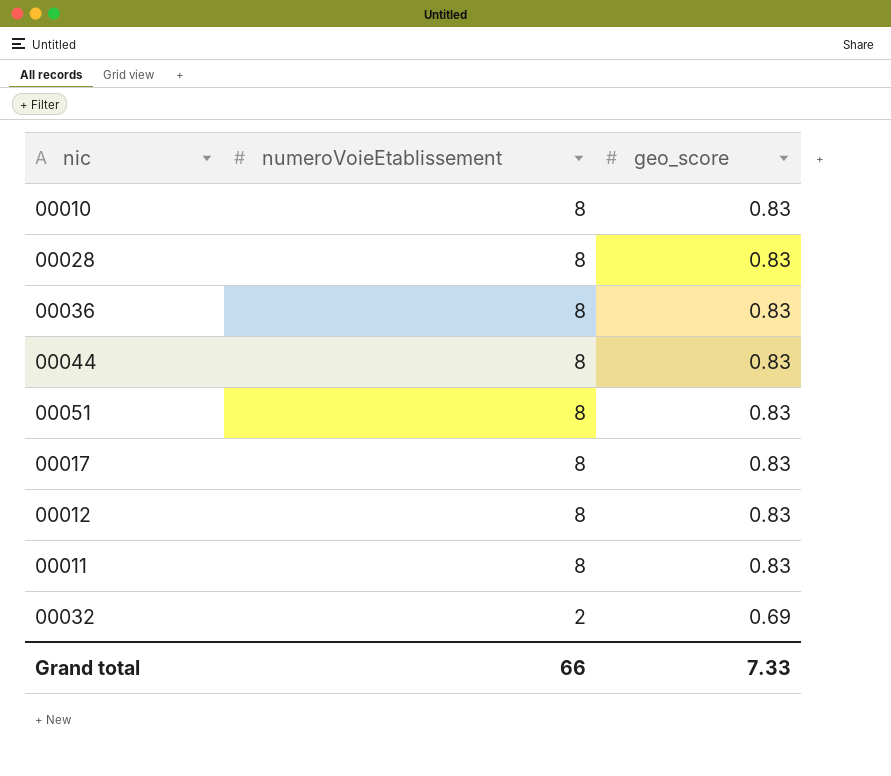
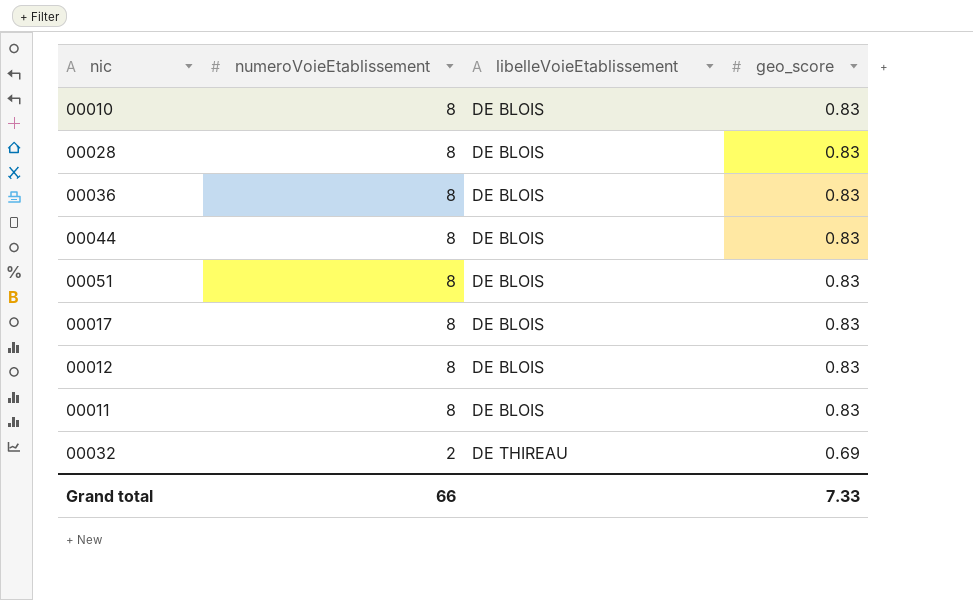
column libelleVoieEtablissement | position: none -> 3

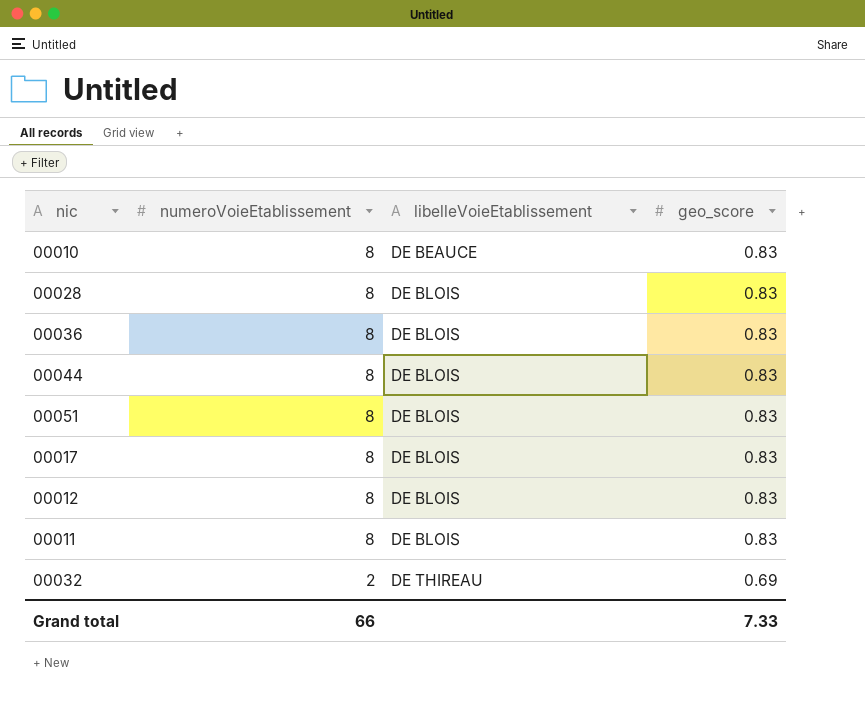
00010 | libelleVoieEtablissement: DE BLOIS -> DE BEAUCE

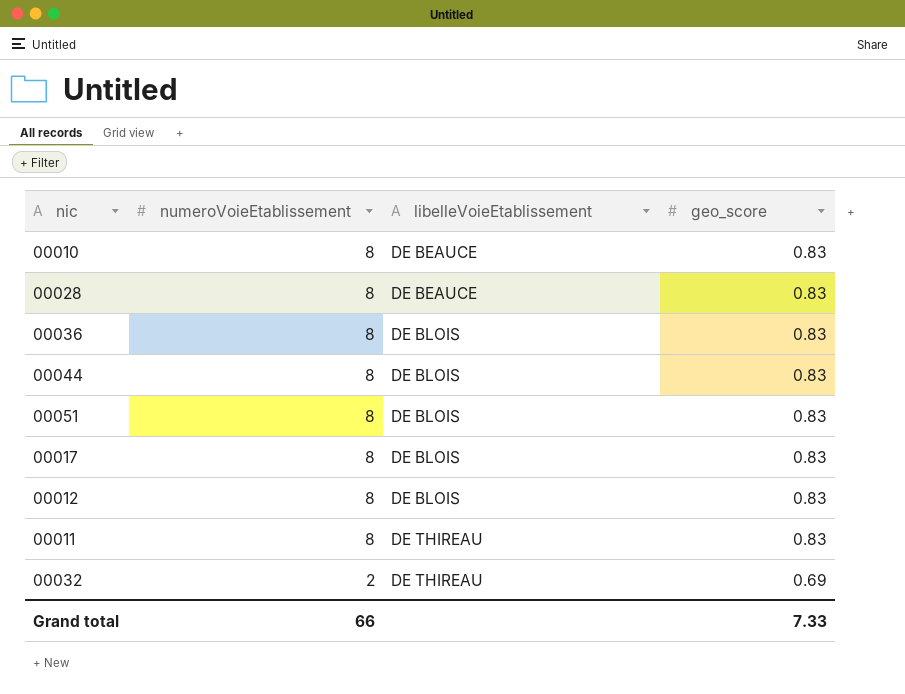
00028 | libelleVoieEtablissement: DE BLOIS -> DE BEAUCE
00011 | libelleVoieEtablissement: DE BLOIS -> DE THIREAU

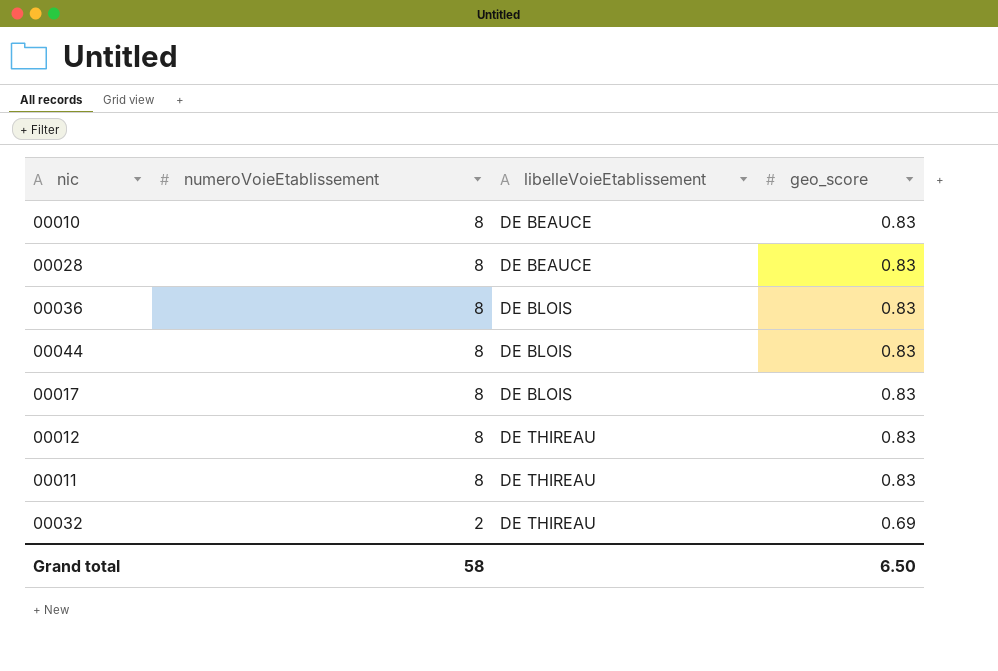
row 00051: 8 | DE BLOIS | 0.83 -> none
00012 | libelleVoieEtablissement: DE BLOIS -> DE THIREAU
Grand total | numeroVoieEtablissement: 66 -> 58
Grand total | geo_score: 7.33 -> 6.50

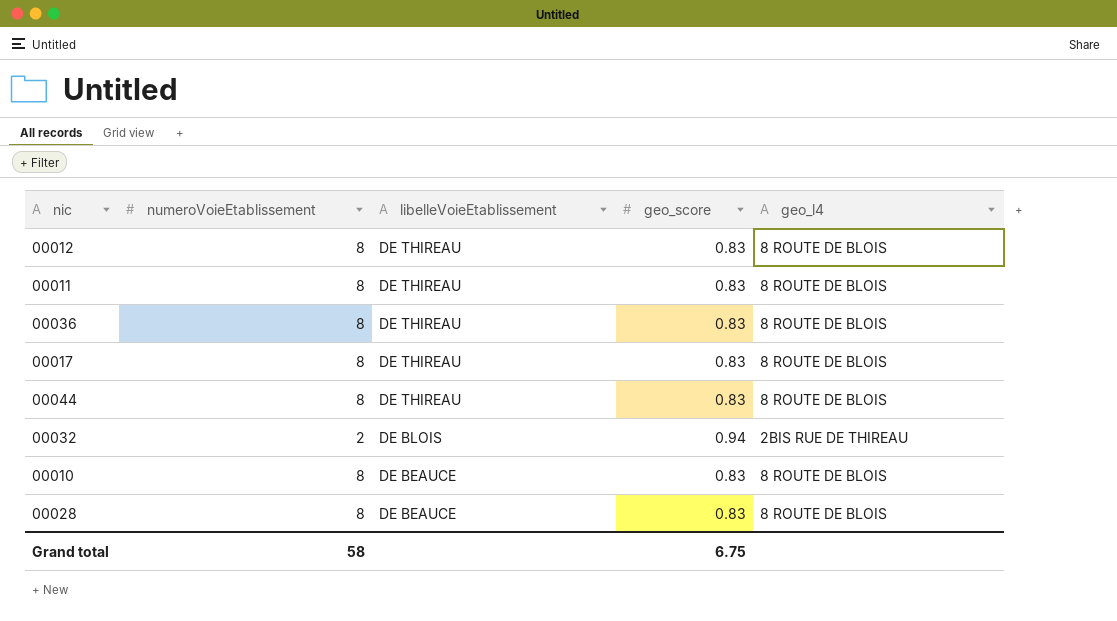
row order: numeroVoieEtablissement descending -> libelleVoieEtablissement descending
column geo_l4 | position: none -> 5
00036 | libelleVoieEtablissement: DE BLOIS -> DE THIREAU
00017 | libelleVoieEtablissement: DE BLOIS -> DE THIREAU
00044 | libelleVoieEtablissement: DE BLOIS -> DE THIREAU
00032 | libelleVoieEtablissement: DE THIREAU -> DE BLOIS
00032 | geo_score: 0.69 -> 0.94
Grand total | geo_score: 6.50 -> 6.75

